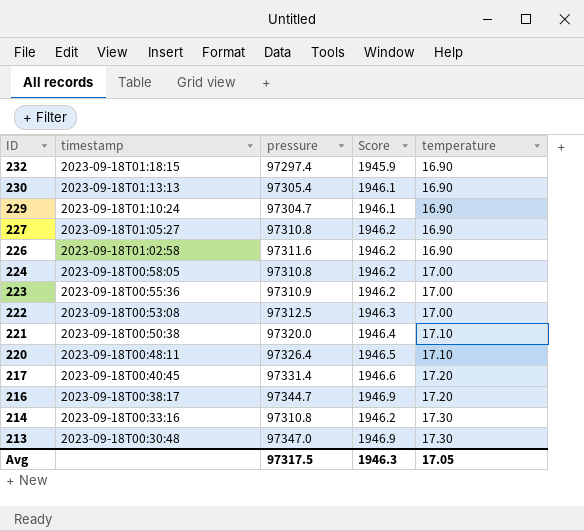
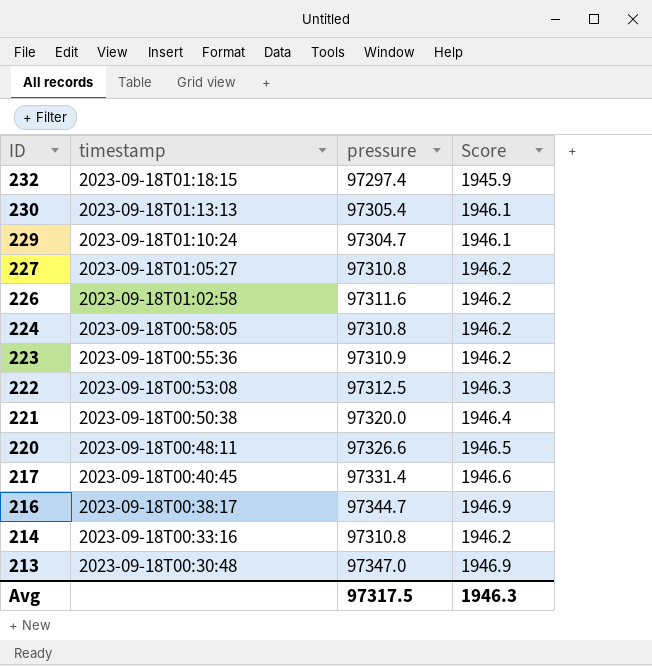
column temperature | position: 5 -> none
220 | pressure: 97326.4 -> 97326.6

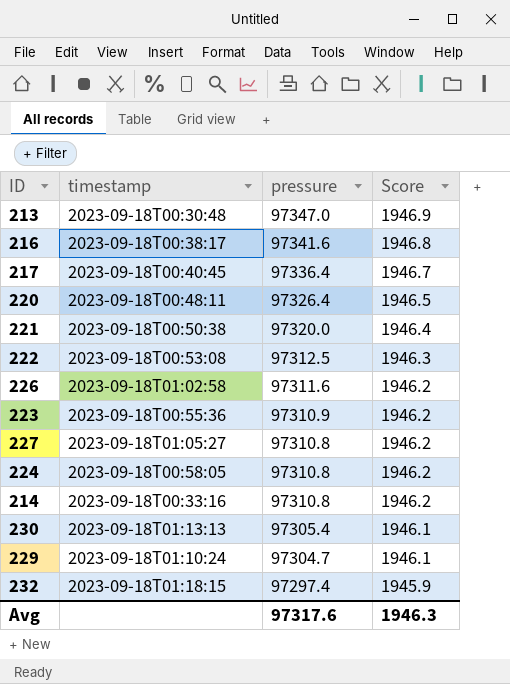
row order: ID descending -> pressure descending
216 | pressure: 97344.7 -> 97341.6
216 | Score: 1946.9 -> 1946.8
217 | pressure: 97331.4 -> 97336.4
217 | Score: 1946.6 -> 1946.7
220 | pressure: 97326.6 -> 97326.4
Avg | pressure: 97317.5 -> 97317.6

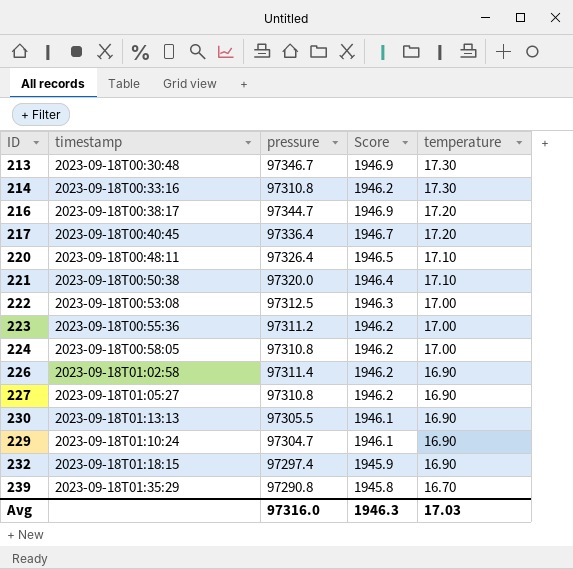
row order: pressure descending -> temperature descending
column temperature | position: none -> 5
213 | pressure: 97347.0 -> 97346.7
216 | pressure: 97341.6 -> 97344.7
216 | Score: 1946.8 -> 1946.9
223 | pressure: 97310.9 -> 97311.2
226 | pressure: 97311.6 -> 97311.4
230 | pressure: 97305.4 -> 97305.5
row 239: none -> 2023-09-18T01:35:29 | 97290.8 | 1945.8 | 16.70
Avg | pressure: 97317.6 -> 97316.0

